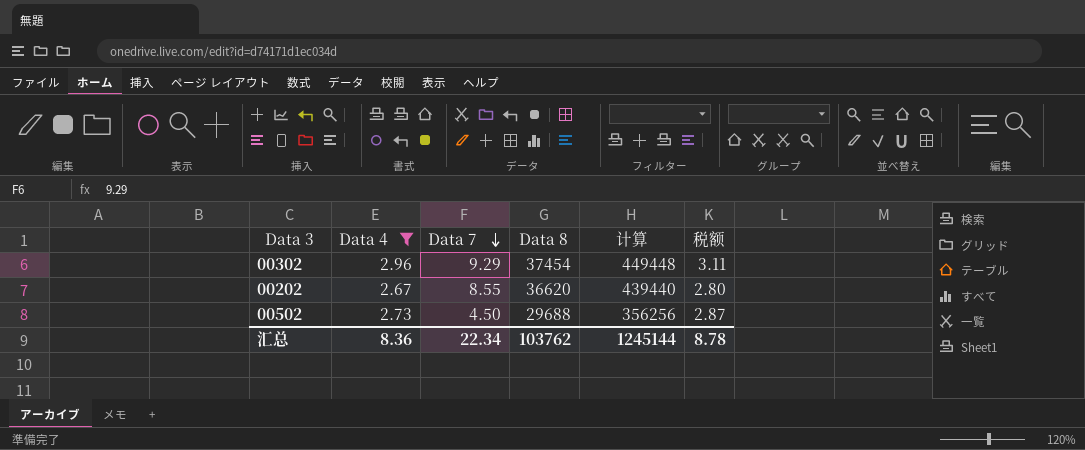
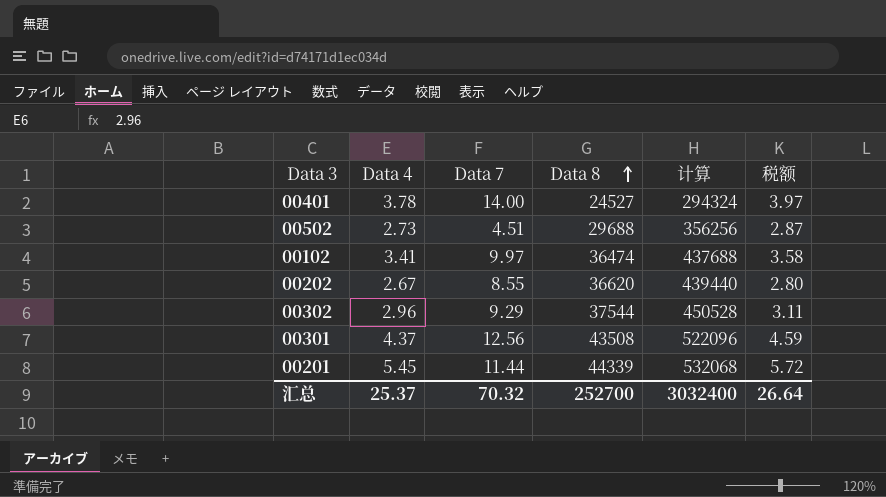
filter: Data 4 <= 2.96 -> none
row order: Data 7 descending -> Data 8 ascending
00502 | Data 7: 4.50 -> 4.51
00302 | Data 8: 37454 -> 37544
00302 | 计算: 449448 -> 450528
汇总 | Data 4: 8.36 -> 25.37
汇总 | Data 7: 22.34 -> 70.32
汇总 | Data 8: 103762 -> 252700
汇总 | 计算: 1245144 -> 3032400
汇总 | 税额: 8.78 -> 26.64

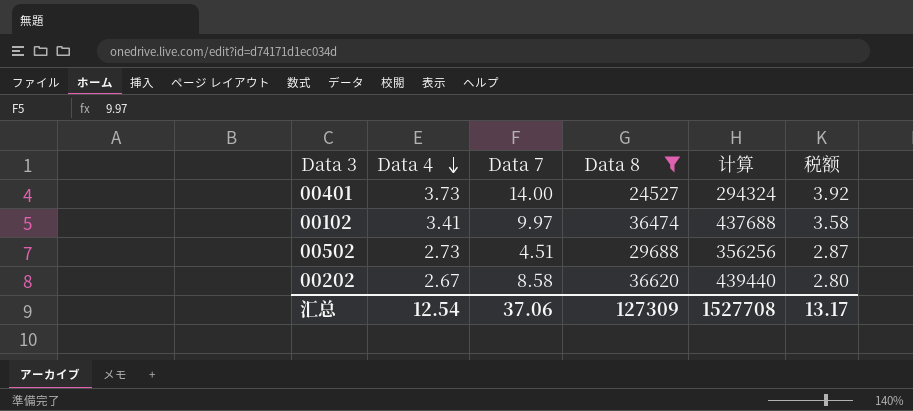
filter: none -> Data 8 <= 36620
row order: Data 8 ascending -> Data 4 descending
00401 | Data 4: 3.78 -> 3.73
00401 | 税额: 3.97 -> 3.92
00202 | Data 7: 8.55 -> 8.58
汇总 | Data 4: 25.37 -> 12.54
汇总 | Data 7: 70.32 -> 37.06
汇总 | Data 8: 252700 -> 127309
汇总 | 计算: 3032400 -> 1527708
汇总 | 税额: 26.64 -> 13.17

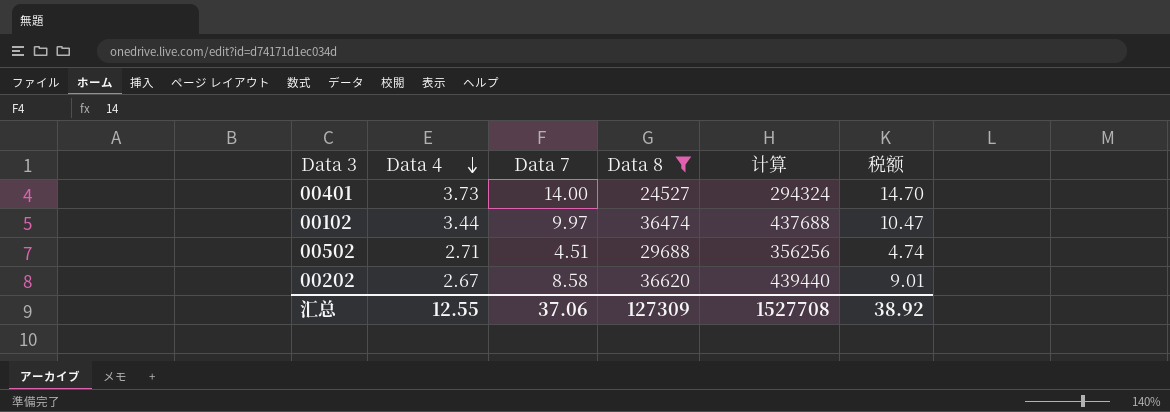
column 税额 | formula: [Data 4] * 1.05 -> [Data 7] * 1.05
00102 | Data 4: 3.41 -> 3.44
00502 | Data 4: 2.73 -> 2.71
汇总 | Data 4: 12.54 -> 12.55
汇总 | 税额: 13.17 -> 38.92

